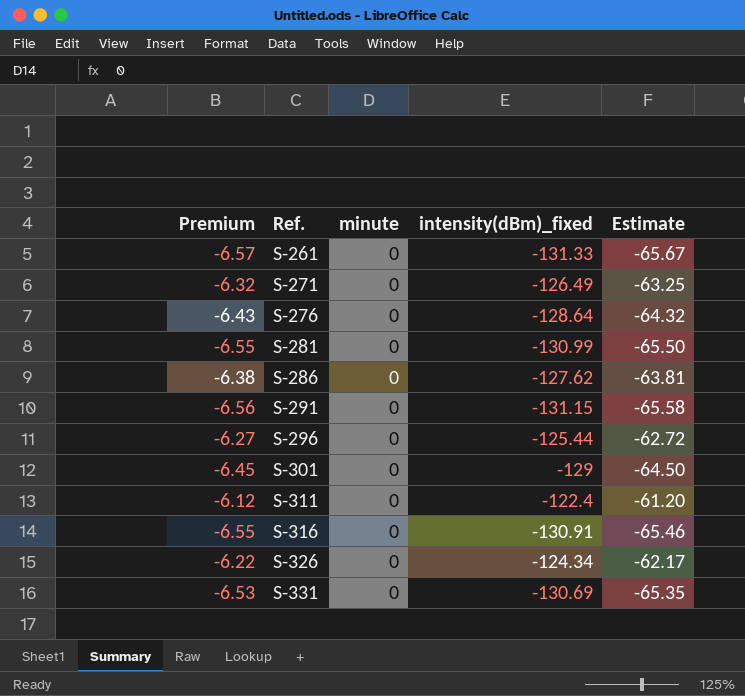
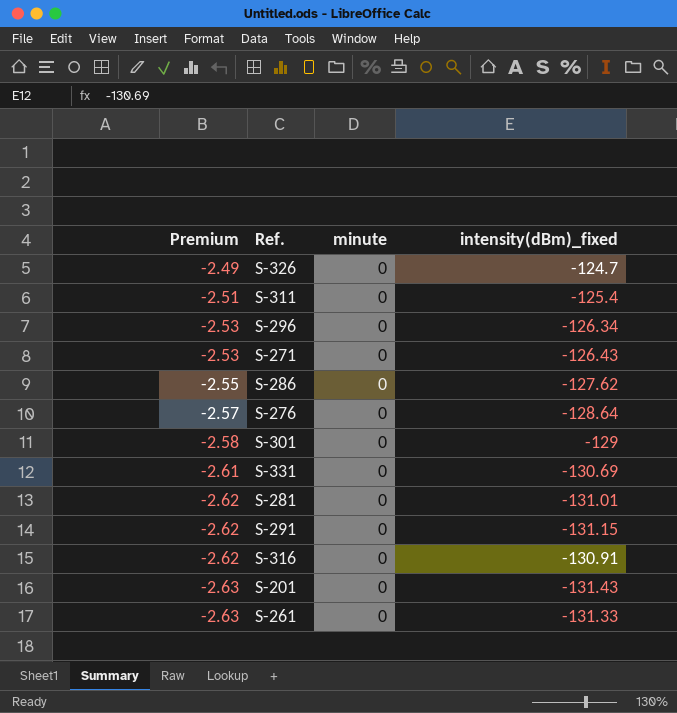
row order: Ref. ascending -> Premium descending
column Estimate | formula: [intensity(dBm)_fixed] * 0.5 -> none
column Premium | formula: [intensity(dBm)_fixed] * 0.05 -> [intensity(dBm)_fixed] * 0.02
S-326 | intensity(dBm)_fixed: -124.34 -> -124.7
S-311 | intensity(dBm)_fixed: -122.4 -> -125.4
S-296 | intensity(dBm)_fixed: -125.44 -> -126.34
S-271 | intensity(dBm)_fixed: -126.49 -> -126.43
S-281 | intensity(dBm)_fixed: -130.99 -> -131.01
row S-201: none -> -2.63 | 0 | -131.43

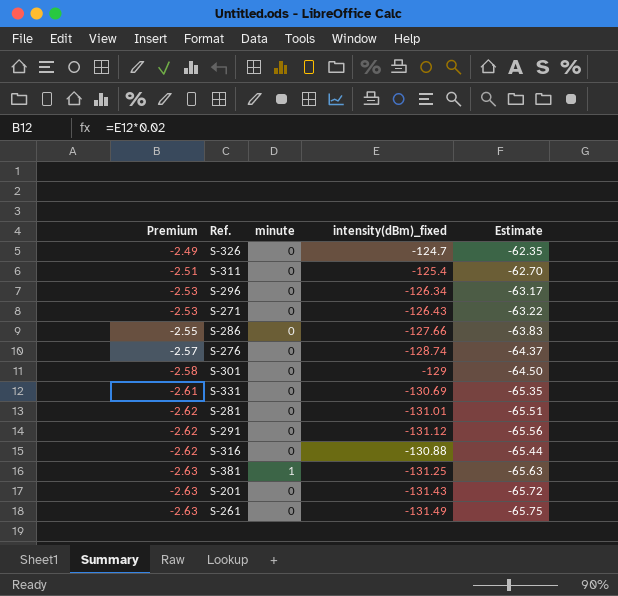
column Estimate | formula: none -> [intensity(dBm)_fixed] * 0.5
S-286 | intensity(dBm)_fixed: -127.62 -> -127.66
S-276 | intensity(dBm)_fixed: -128.64 -> -128.74
S-291 | intensity(dBm)_fixed: -131.15 -> -131.12
S-316 | intensity(dBm)_fixed: -130.91 -> -130.88
row S-381: none -> -2.63 | 1 | -131.25 | -65.63
S-261 | intensity(dBm)_fixed: -131.33 -> -131.49

